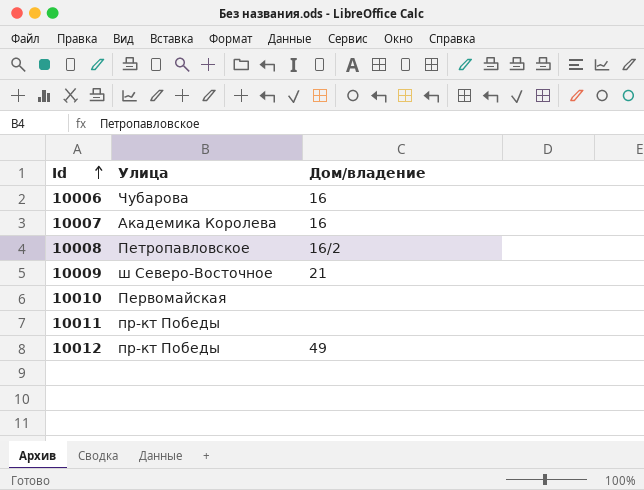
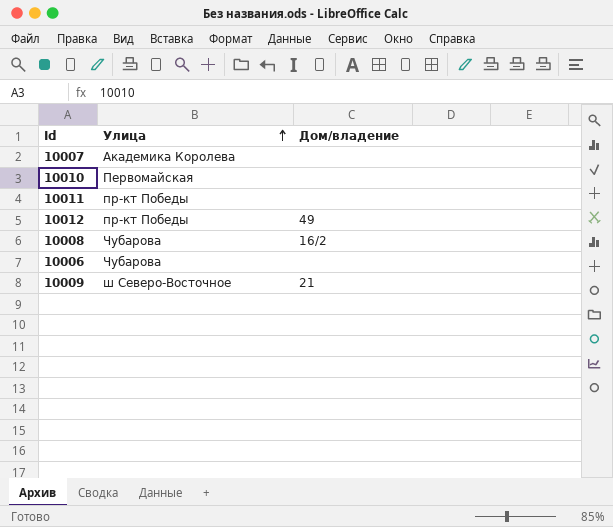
row order: Id ascending -> Улица ascending
10007 | Дом/владение: 16 -> none
10008 | Улица: Петропавловское -> Чубарова
10006 | Дом/владение: 16 -> none

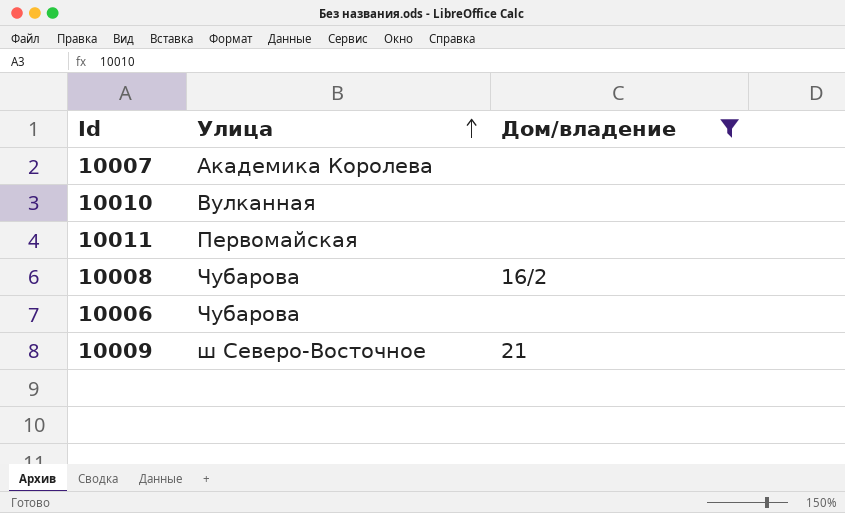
filter: none -> Дом/владение != 49
10010 | Улица: Первомайская -> Вулканная
10011 | Улица: пр-кт Победы -> Первомайская

